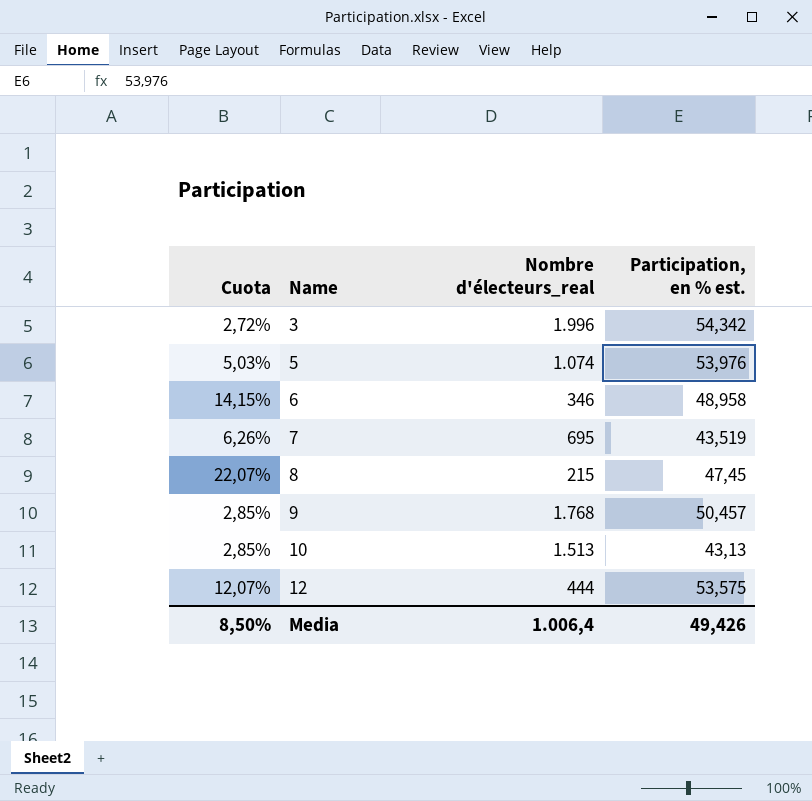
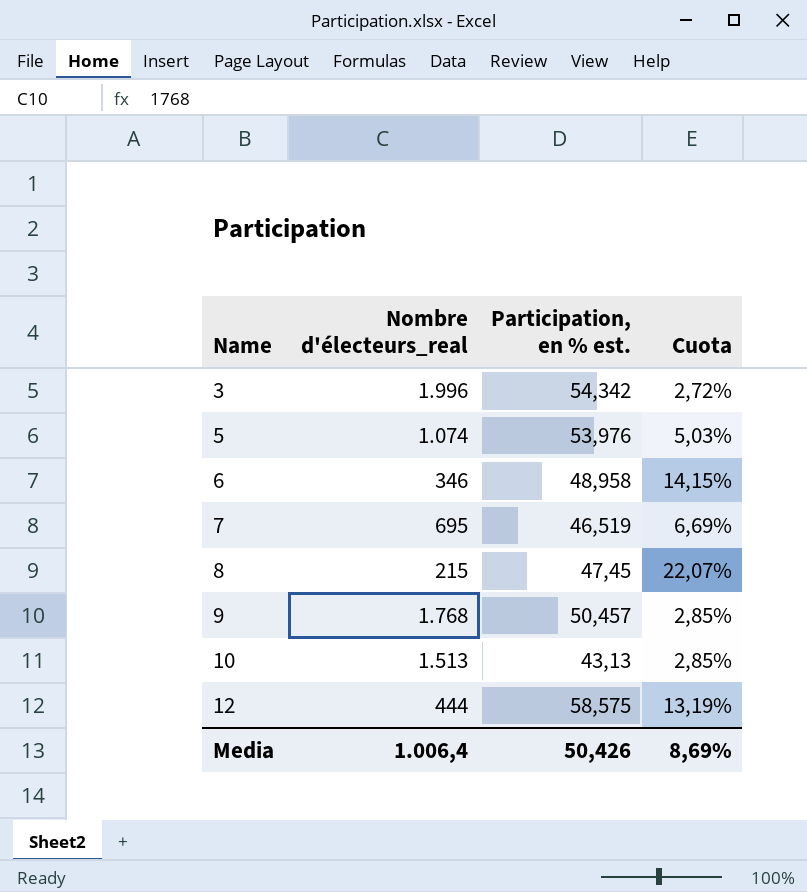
column Cuota | position: 1 -> 4
7 | Participation, en % est.: 43,519 -> 46,519
7 | Cuota: 6,26% -> 6,69%
12 | Participation, en % est.: 53,575 -> 58,575
12 | Cuota: 12,07% -> 13,19%
Media | Participation, en % est.: 49,426 -> 50,426
Media | Cuota: 8,50% -> 8,69%

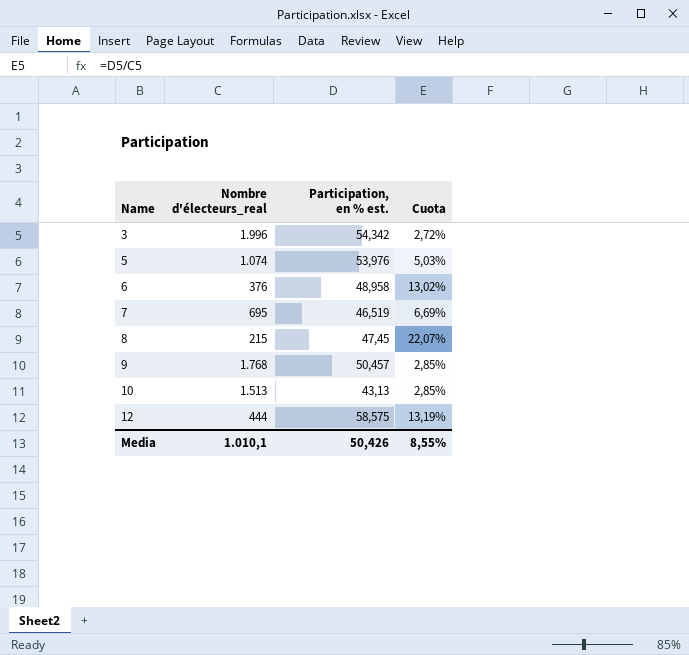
6 | Nombre d'électeurs_real: 346 -> 376
6 | Cuota: 14,15% -> 13,02%
Media | Nombre d'électeurs_real: 1.006,4 -> 1.010,1
Media | Cuota: 8,69% -> 8,55%

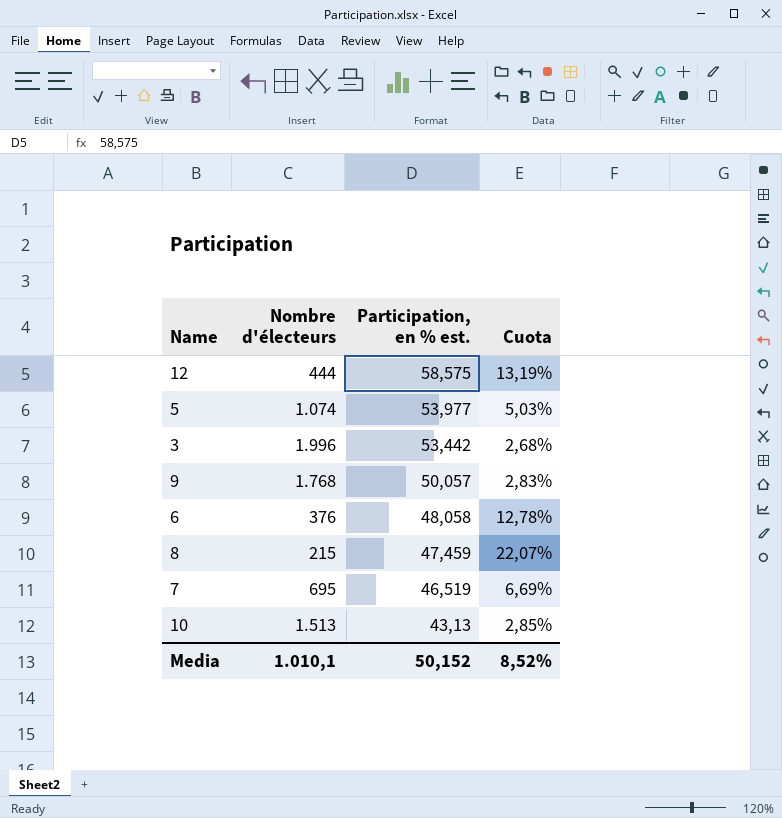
row order: Name ascending -> Participation, en % est. descending
column name: Nombre d'électeurs_real -> Nombre d'électeurs
5 | Participation, en % est.: 53,976 -> 53,977
3 | Participation, en % est.: 54,342 -> 53,442
3 | Cuota: 2,72% -> 2,68%
9 | Participation, en % est.: 50,457 -> 50,057
9 | Cuota: 2,85% -> 2,83%
6 | Participation, en % est.: 48,958 -> 48,058
6 | Cuota: 13,02% -> 12,78%
8 | Participation, en % est.: 47,45 -> 47,459
Media | Participation, en % est.: 50,426 -> 50,152
Media | Cuota: 8,55% -> 8,52%

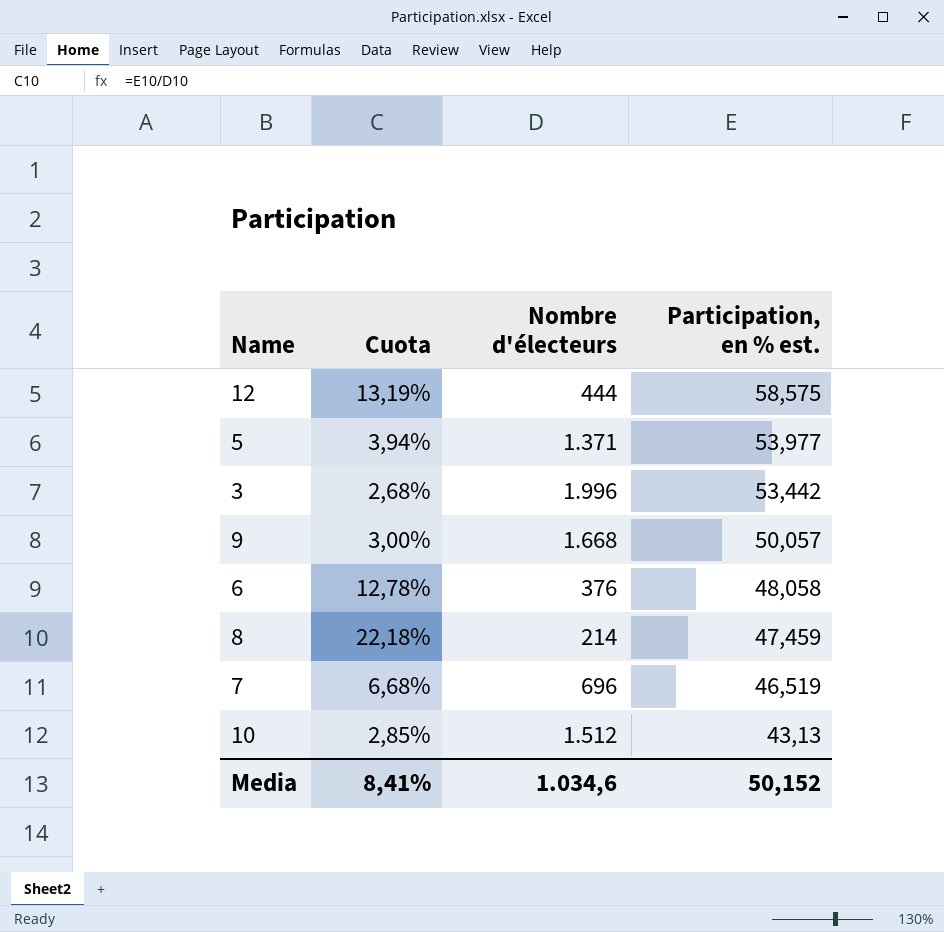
column Cuota | position: 4 -> 2
5 | Cuota: 5,03% -> 3,94%
5 | Nombre d'électeurs: 1.074 -> 1.371
9 | Cuota: 2,83% -> 3,00%
9 | Nombre d'électeurs: 1.768 -> 1.668
8 | Cuota: 22,07% -> 22,18%
8 | Nombre d'électeurs: 215 -> 214
7 | Cuota: 6,69% -> 6,68%
7 | Nombre d'électeurs: 695 -> 696
10 | Nombre d'électeurs: 1.513 -> 1.512
Media | Cuota: 8,52% -> 8,41%
Media | Nombre d'électeurs: 1.010,1 -> 1.034,6

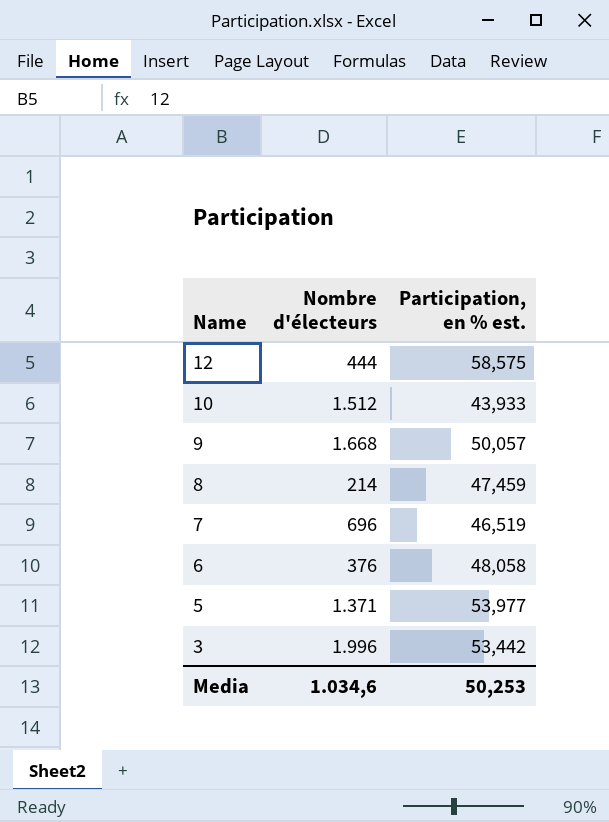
row order: Participation, en % est. descending -> Name descending
column Cuota | formula: [Participation, en % est.] / [Nombre d'électeurs] -> none
10 | Participation, en % est.: 43,13 -> 43,933
Media | Participation, en % est.: 50,152 -> 50,253

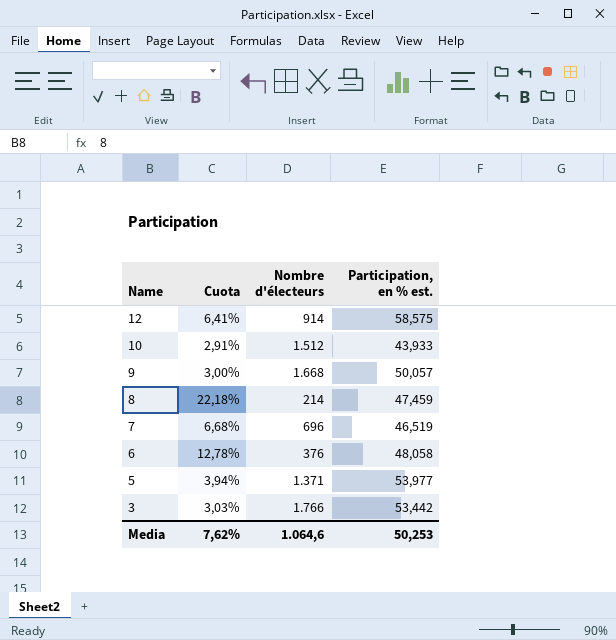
column Cuota | formula: none -> [Participation, en % est.] / [Nombre d'électeurs]
12 | Nombre d'électeurs: 444 -> 914
3 | Nombre d'électeurs: 1.996 -> 1.766
Media | Nombre d'électeurs: 1.034,6 -> 1.064,6

